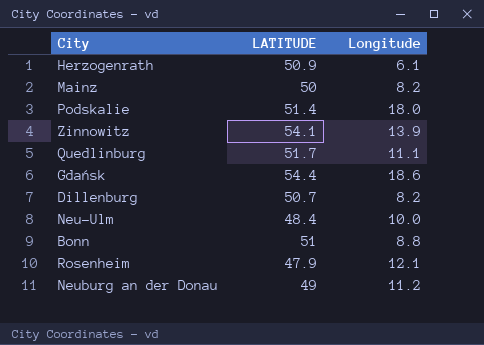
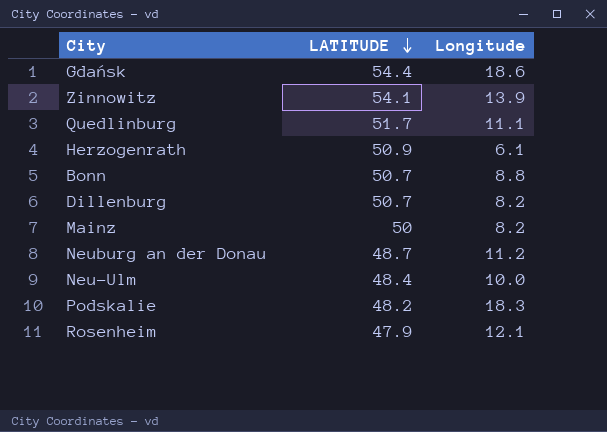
row order: none -> LATITUDE descending
Bonn | LATITUDE: 51 -> 50.7
Neuburg an der Donau | LATITUDE: 49 -> 48.7
Podskalie | LATITUDE: 51.4 -> 48.2
Podskalie | Longitude: 18.0 -> 18.3

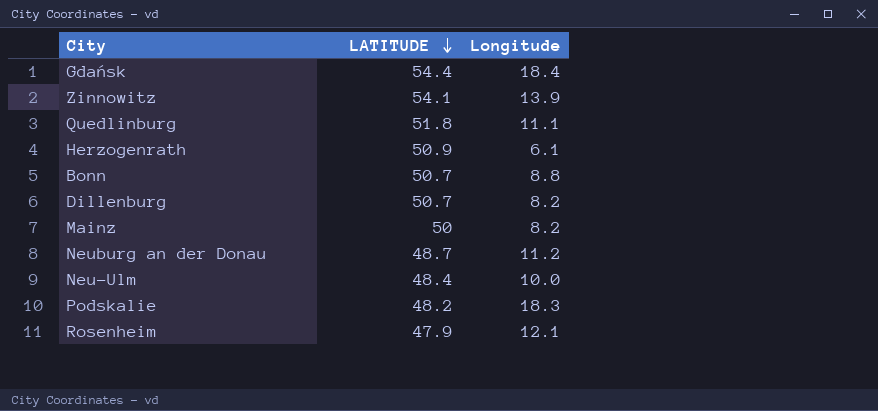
Gdańsk | Longitude: 18.6 -> 18.4
Quedlinburg | LATITUDE: 51.7 -> 51.8

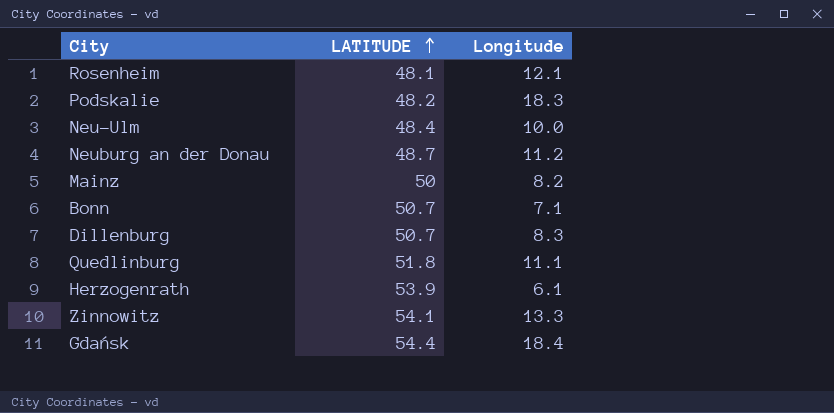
row order: LATITUDE descending -> LATITUDE ascending
Rosenheim | LATITUDE: 47.9 -> 48.1
Bonn | Longitude: 8.8 -> 7.1
Dillenburg | Longitude: 8.2 -> 8.3
Herzogenrath | LATITUDE: 50.9 -> 53.9
Zinnowitz | Longitude: 13.9 -> 13.3

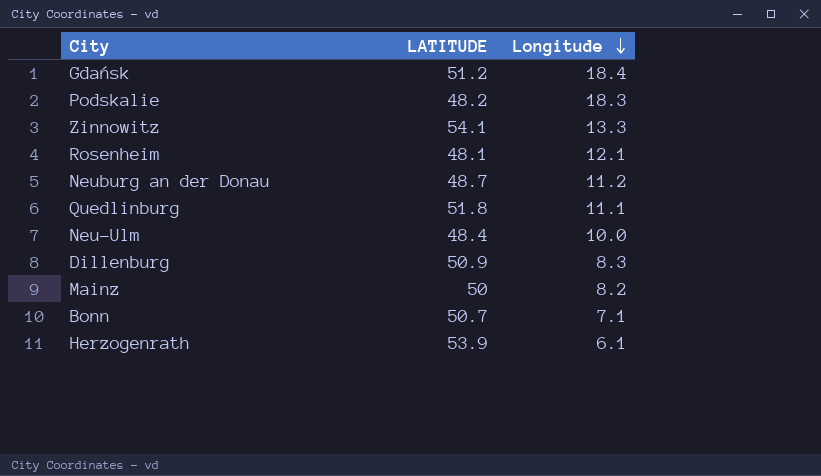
row order: LATITUDE ascending -> Longitude descending
Gdańsk | LATITUDE: 54.4 -> 51.2
Dillenburg | LATITUDE: 50.7 -> 50.9

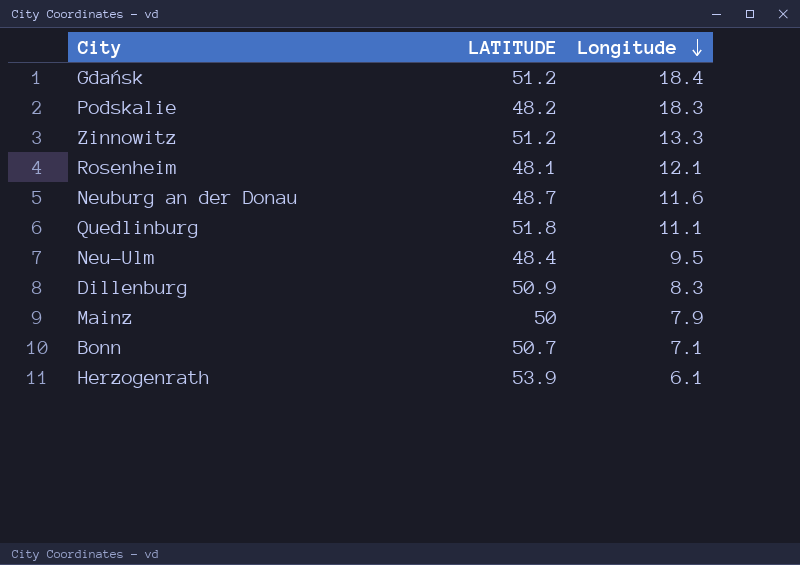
Zinnowitz | LATITUDE: 54.1 -> 51.2
Neuburg an der Donau | Longitude: 11.2 -> 11.6
Neu-Ulm | Longitude: 10.0 -> 9.5
Mainz | Longitude: 8.2 -> 7.9

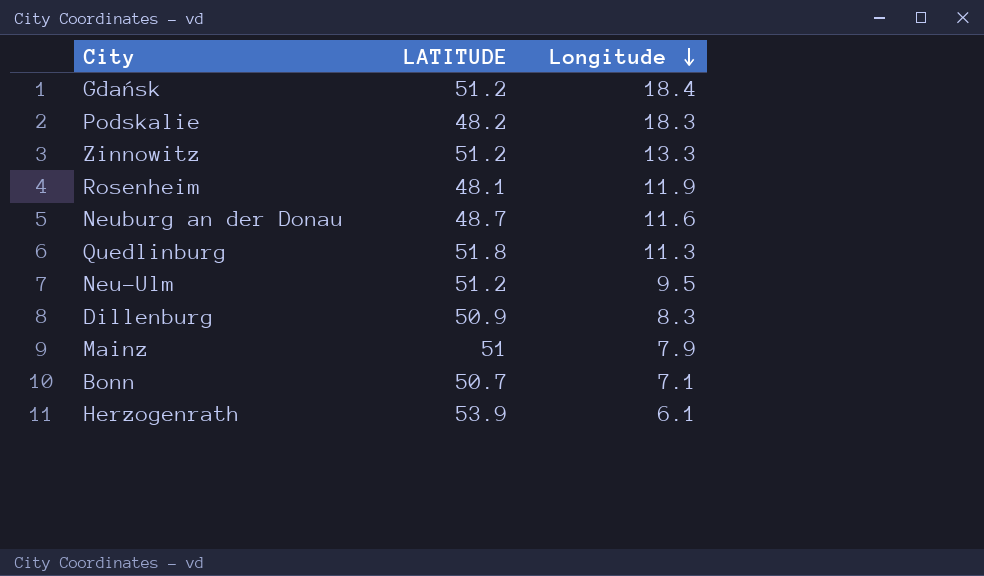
Rosenheim | Longitude: 12.1 -> 11.9
Quedlinburg | Longitude: 11.1 -> 11.3
Neu-Ulm | LATITUDE: 48.4 -> 51.2
Mainz | LATITUDE: 50 -> 51

